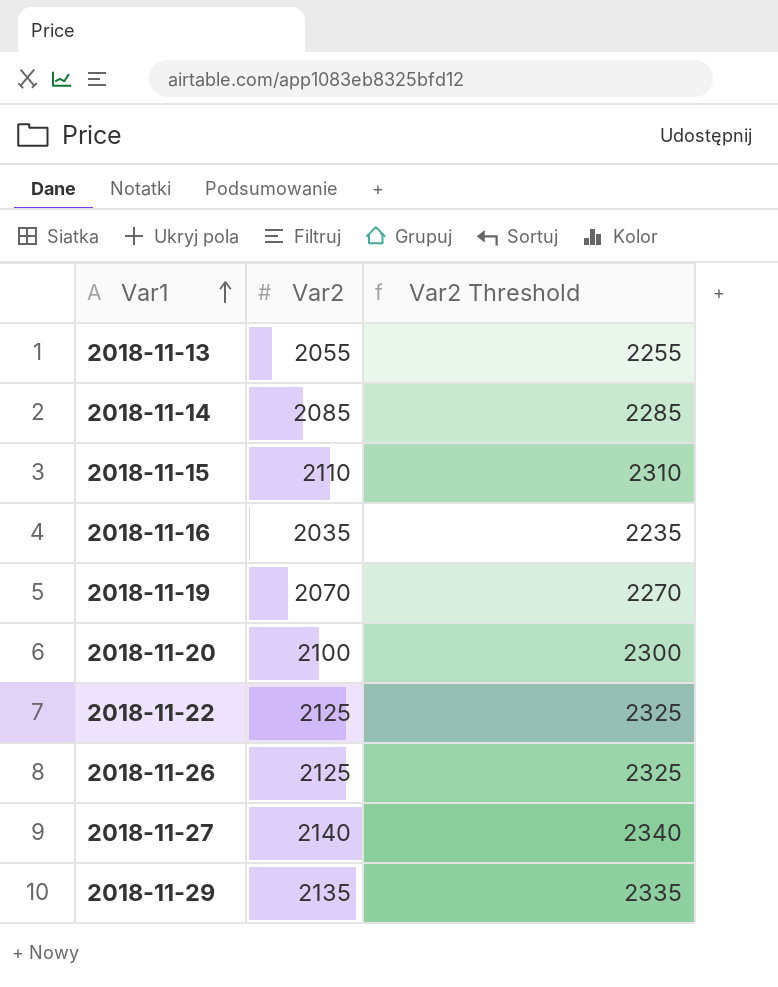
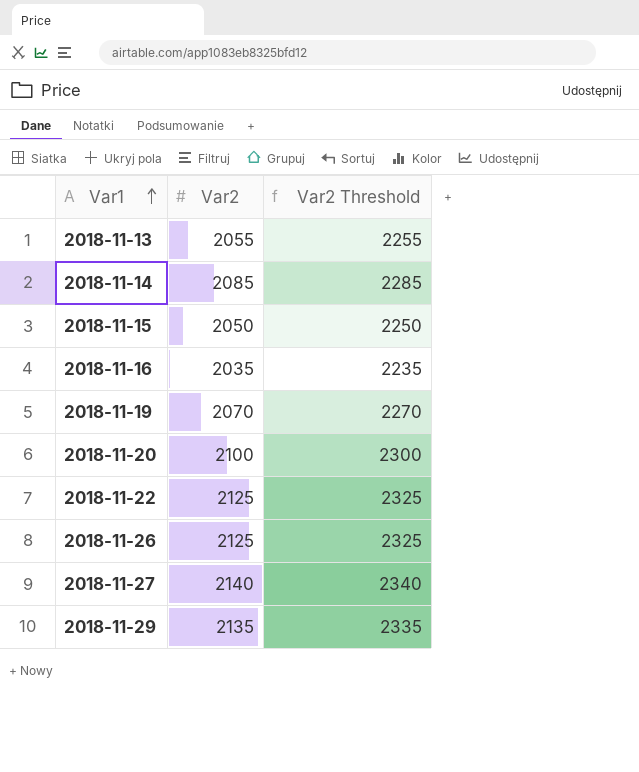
2018-11-15 | Var2: 2110 -> 2050
2018-11-15 | Var2 Threshold: 2310 -> 2250

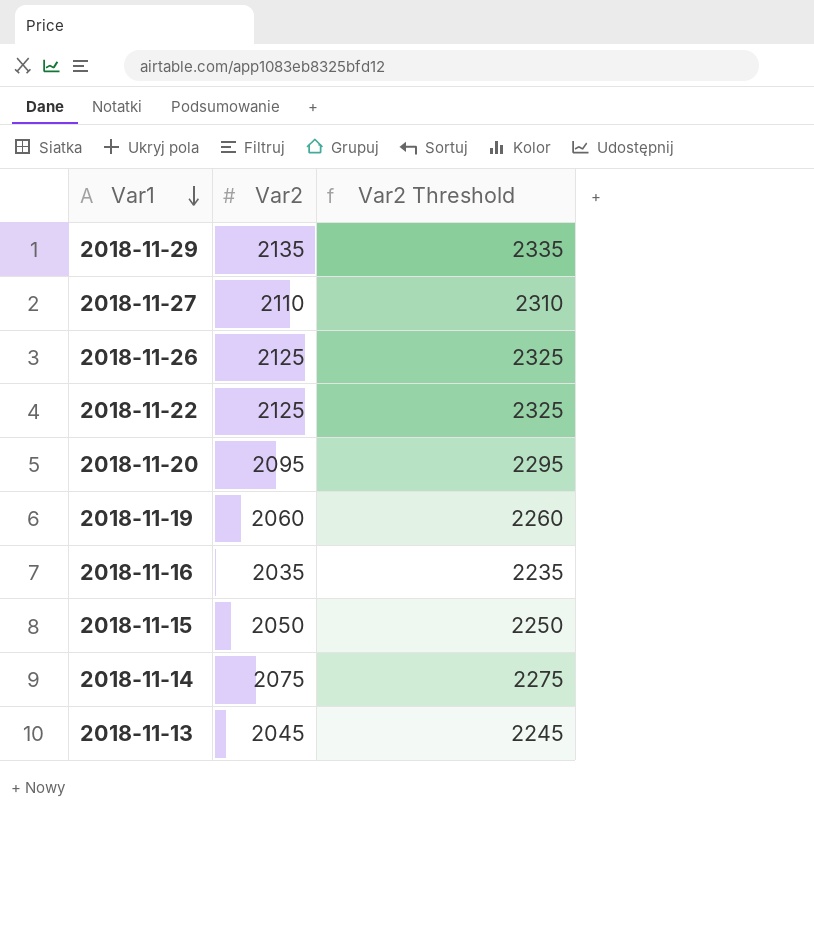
row order: Var1 ascending -> Var1 descending
2018-11-27 | Var2: 2140 -> 2110
2018-11-27 | Var2 Threshold: 2340 -> 2310
2018-11-20 | Var2: 2100 -> 2095
2018-11-20 | Var2 Threshold: 2300 -> 2295
2018-11-19 | Var2: 2070 -> 2060
2018-11-19 | Var2 Threshold: 2270 -> 2260
2018-11-14 | Var2: 2085 -> 2075
2018-11-14 | Var2 Threshold: 2285 -> 2275
2018-11-13 | Var2: 2055 -> 2045
2018-11-13 | Var2 Threshold: 2255 -> 2245

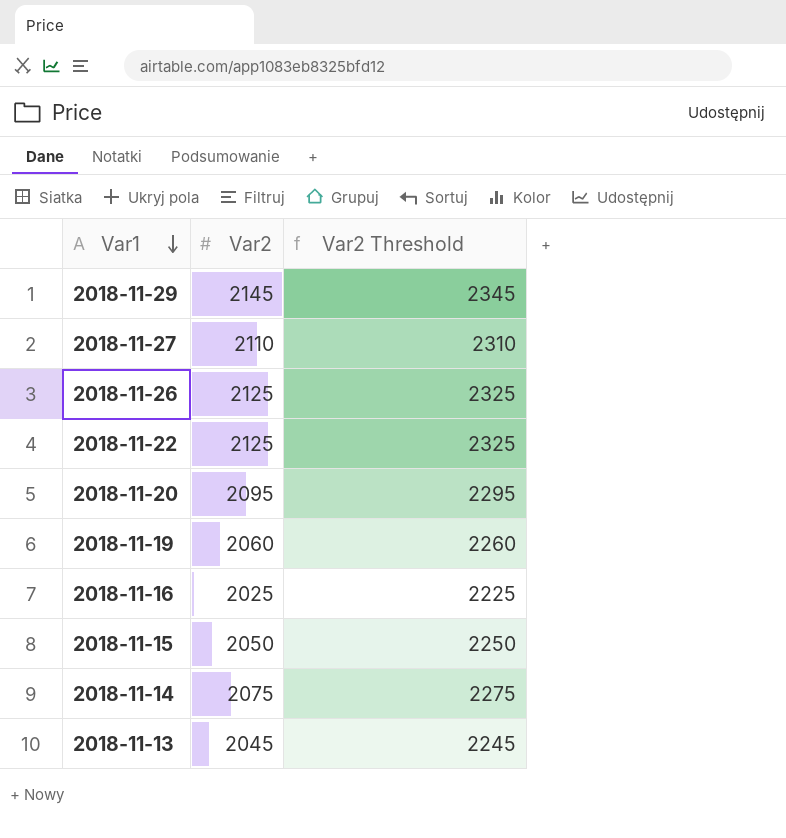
2018-11-29 | Var2: 2135 -> 2145
2018-11-29 | Var2 Threshold: 2335 -> 2345
2018-11-16 | Var2: 2035 -> 2025
2018-11-16 | Var2 Threshold: 2235 -> 2225

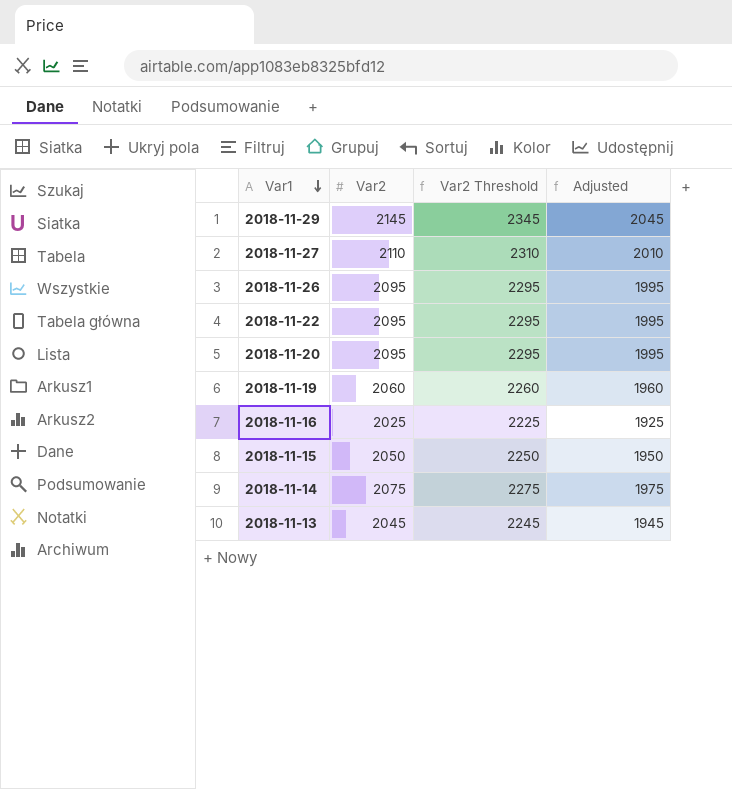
column Adjusted | formula: none -> [Var2] - 100
2018-11-26 | Var2: 2125 -> 2095
2018-11-26 | Var2 Threshold: 2325 -> 2295
2018-11-22 | Var2: 2125 -> 2095
2018-11-22 | Var2 Threshold: 2325 -> 2295

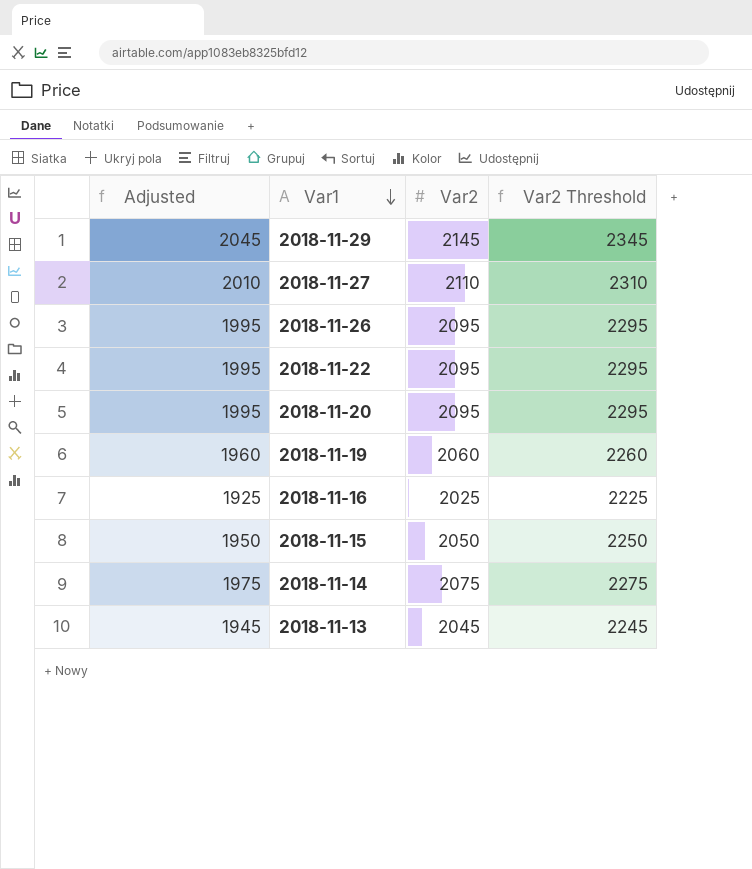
column Adjusted | position: 4 -> 1

